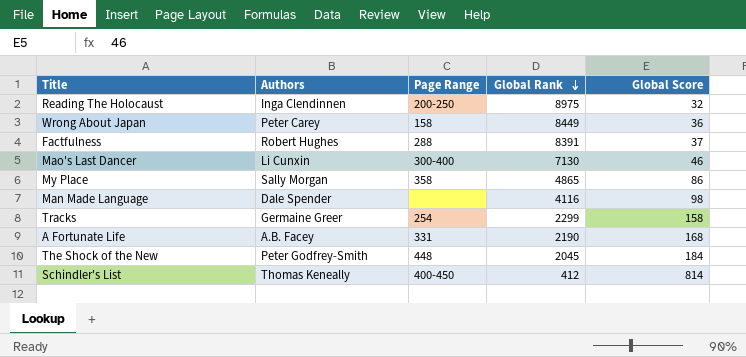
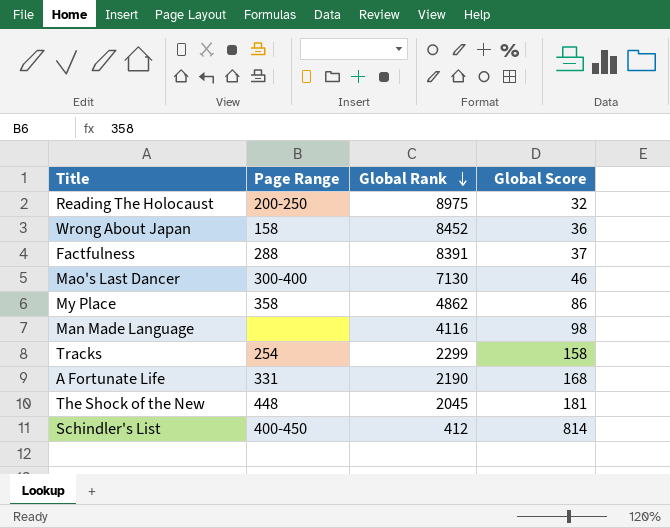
column Authors | position: 2 -> none
Wrong About Japan | Global Rank: 8449 -> 8452
My Place | Global Rank: 4865 -> 4862
The Shock of the New | Global Score: 184 -> 181

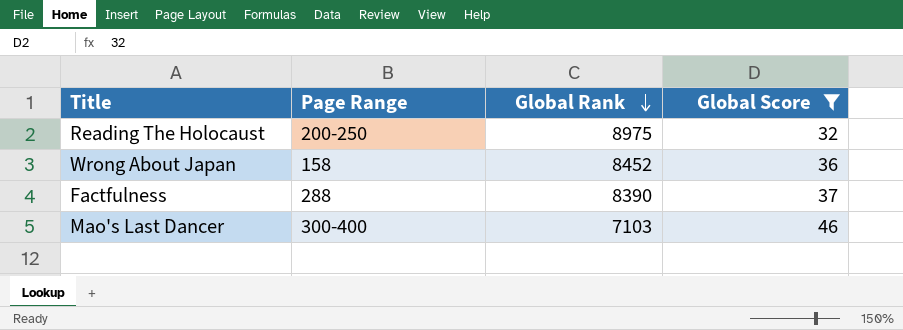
filter: none -> Global Score <= 46
Factfulness | Global Rank: 8391 -> 8390
Mao's Last Dancer | Global Rank: 7130 -> 7103

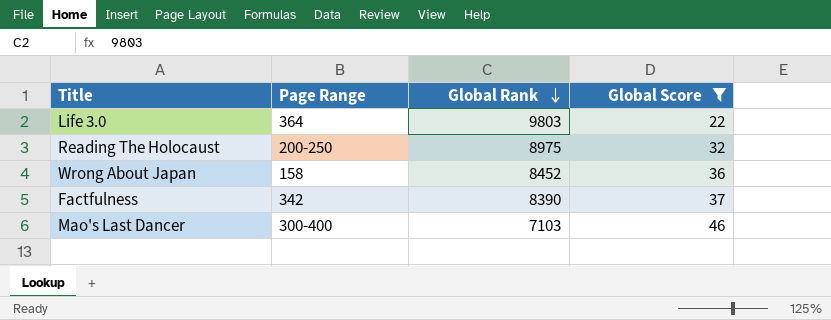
row Life 3.0: none -> 364 | 9803 | 22
Factfulness | Page Range: 288 -> 342

